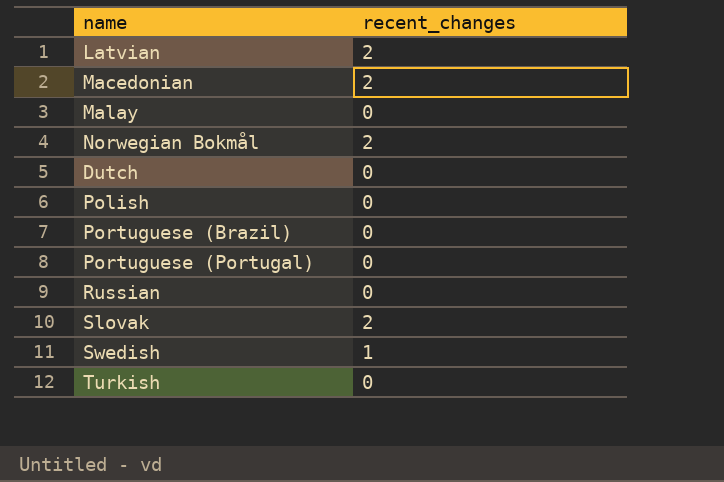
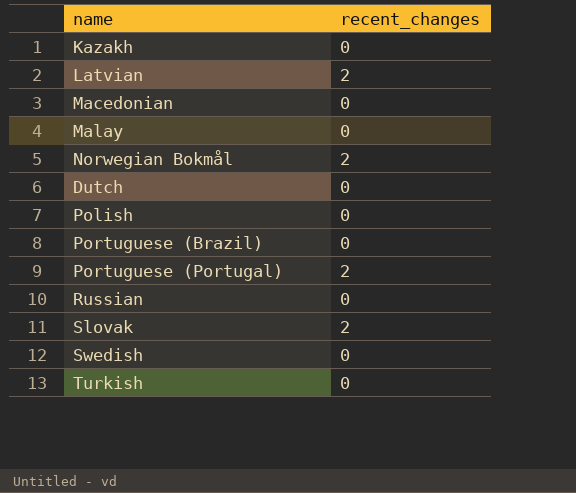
row Kazakh: none -> 0
Macedonian | recent_changes: 2 -> 0
Portuguese (Portugal) | recent_changes: 0 -> 2
Swedish | recent_changes: 1 -> 0

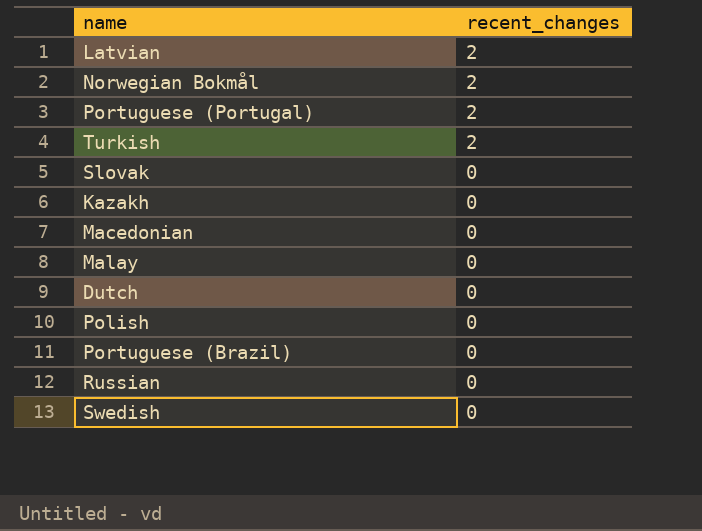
row order: none -> recent_changes descending
Turkish | recent_changes: 0 -> 2
Slovak | recent_changes: 2 -> 0

